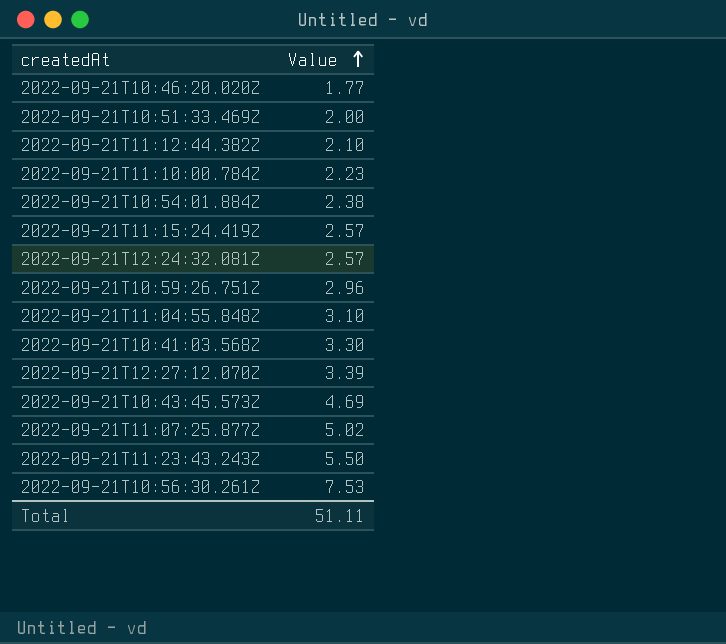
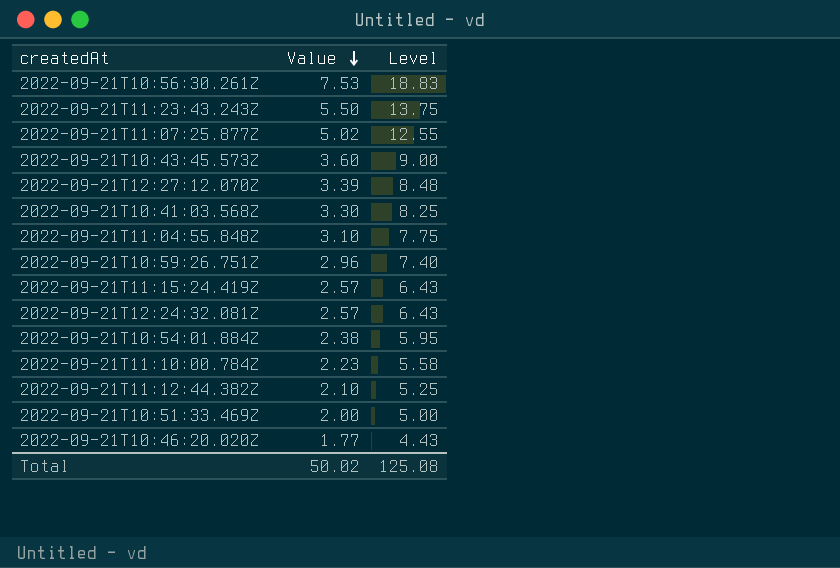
row order: Value ascending -> Value descending
column Level | formula: none -> [Value] * 2.5
2022-09-21T10:43:45.573Z | Value: 4.69 -> 3.60
Total | Value: 51.11 -> 50.02

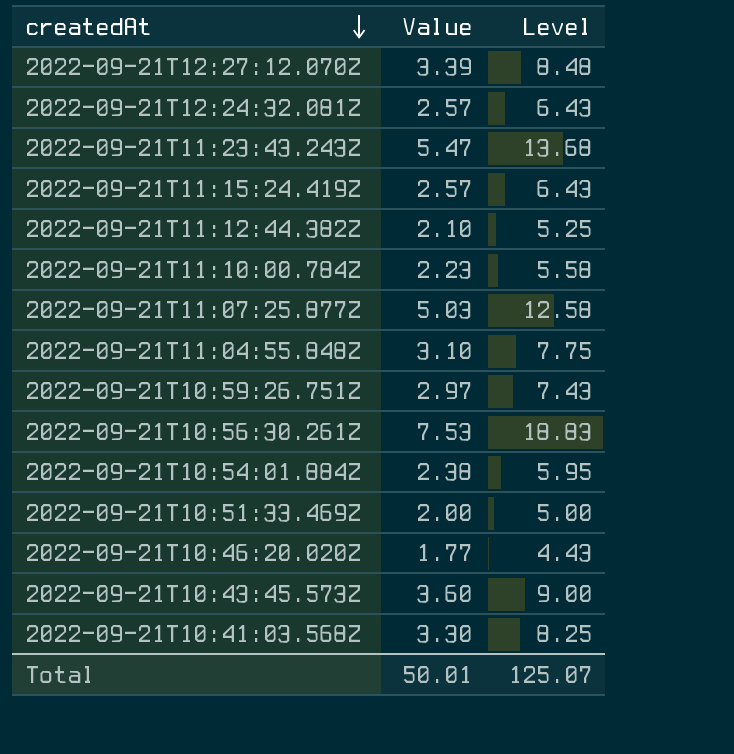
row order: Value descending -> createdAt descending
2022-09-21T11:23:43.243Z | Value: 5.50 -> 5.47
2022-09-21T11:23:43.243Z | Level: 13.75 -> 13.68
2022-09-21T11:07:25.877Z | Value: 5.02 -> 5.03
2022-09-21T11:07:25.877Z | Level: 12.55 -> 12.58
2022-09-21T10:59:26.751Z | Value: 2.96 -> 2.97
2022-09-21T10:59:26.751Z | Level: 7.40 -> 7.43
Total | Value: 50.02 -> 50.01
Total | Level: 125.08 -> 125.07

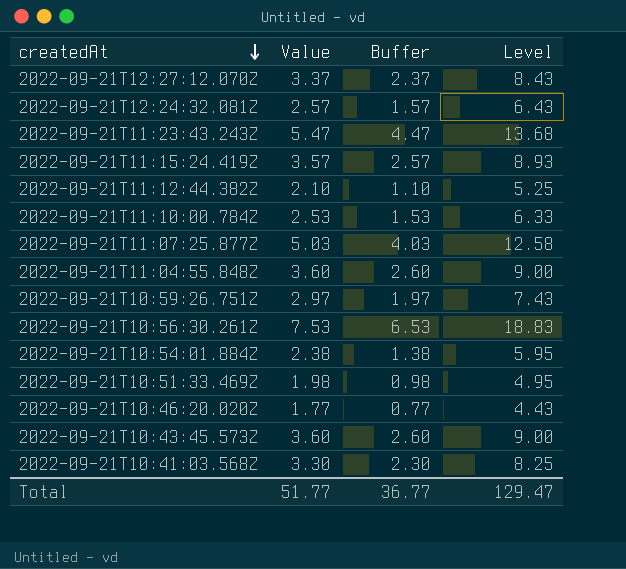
column Buffer | formula: none -> [Value] - 1
2022-09-21T12:27:12.070Z | Value: 3.39 -> 3.37
2022-09-21T12:27:12.070Z | Level: 8.48 -> 8.43
2022-09-21T11:15:24.419Z | Value: 2.57 -> 3.57
2022-09-21T11:15:24.419Z | Level: 6.43 -> 8.93
2022-09-21T11:10:00.784Z | Value: 2.23 -> 2.53
2022-09-21T11:10:00.784Z | Level: 5.58 -> 6.33
2022-09-21T11:04:55.848Z | Value: 3.10 -> 3.60
2022-09-21T11:04:55.848Z | Level: 7.75 -> 9.00
2022-09-21T10:51:33.469Z | Value: 2.00 -> 1.98
2022-09-21T10:51:33.469Z | Level: 5.00 -> 4.95
Total | Value: 50.01 -> 51.77
Total | Level: 125.07 -> 129.47

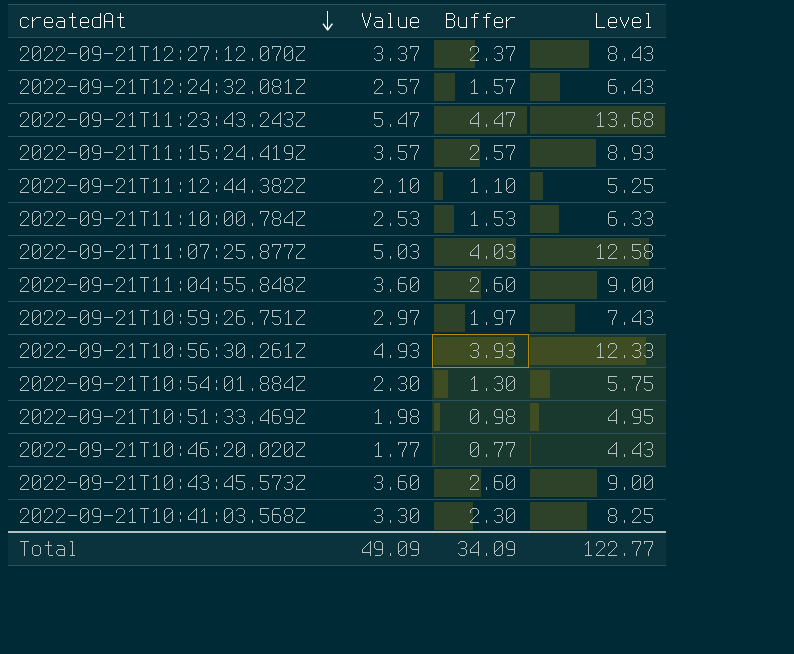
2022-09-21T10:56:30.261Z | Value: 7.53 -> 4.93
2022-09-21T10:56:30.261Z | Buffer: 6.53 -> 3.93
2022-09-21T10:56:30.261Z | Level: 18.83 -> 12.33
2022-09-21T10:54:01.884Z | Value: 2.38 -> 2.30
2022-09-21T10:54:01.884Z | Buffer: 1.38 -> 1.30
2022-09-21T10:54:01.884Z | Level: 5.95 -> 5.75
Total | Value: 51.77 -> 49.09
Total | Buffer: 36.77 -> 34.09
Total | Level: 129.47 -> 122.77

